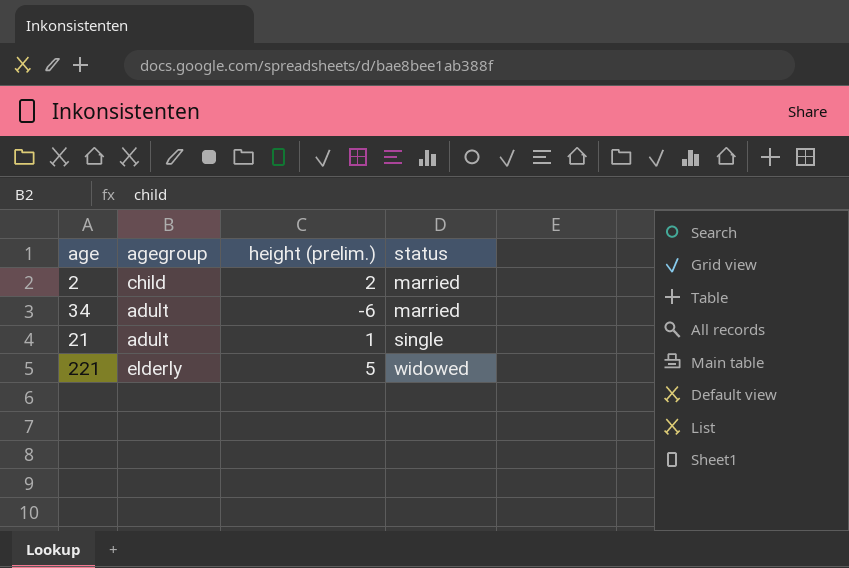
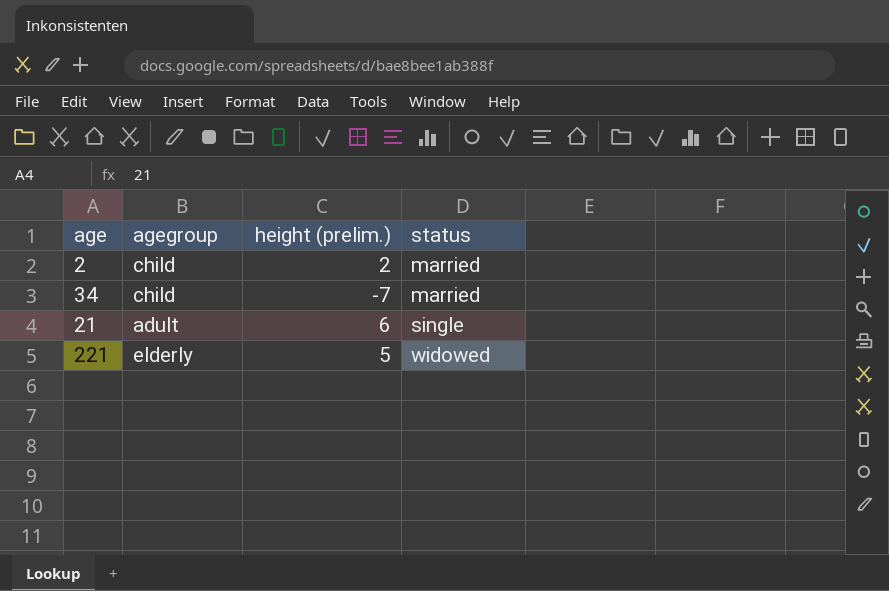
34 | agegroup: adult -> child
34 | height (prelim.): -6 -> -7
21 | height (prelim.): 1 -> 6

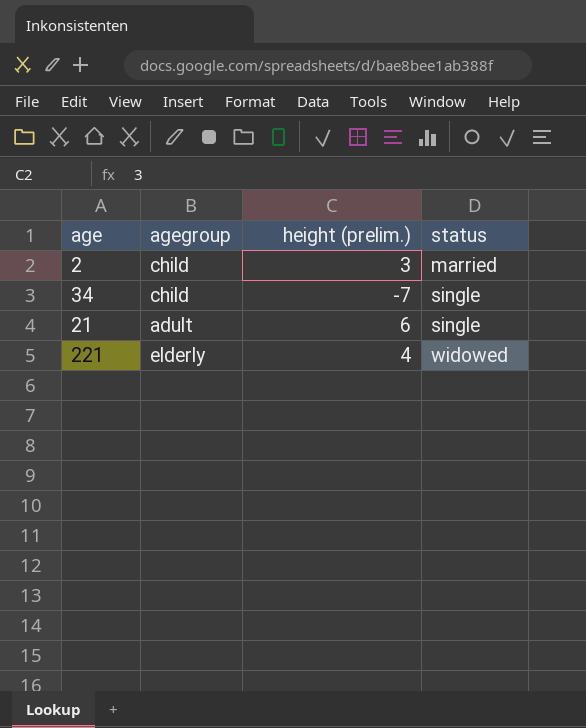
2 | height (prelim.): 2 -> 3
34 | status: married -> single
221 | height (prelim.): 5 -> 4

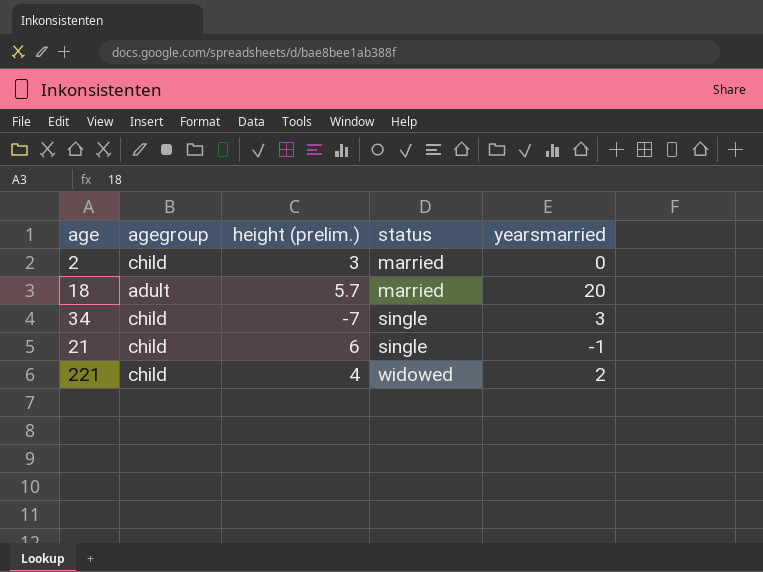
column yearsmarried | position: none -> 5
row 18: none -> adult | 5.7 | married | 20
21 | agegroup: adult -> child
221 | agegroup: elderly -> child

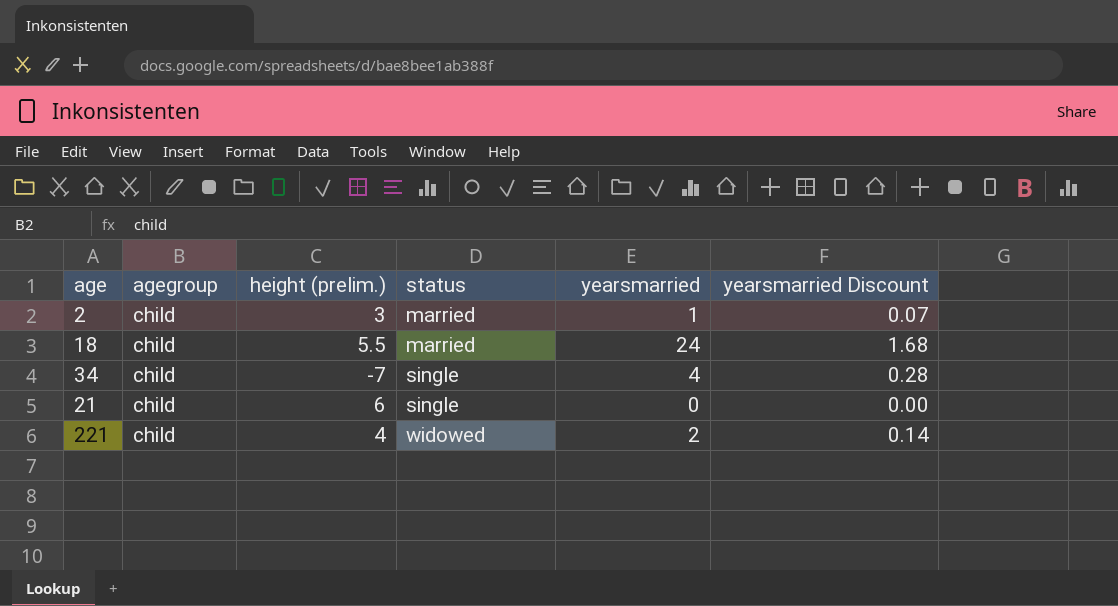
column yearsmarried Discount | formula: none -> [yearsmarried] * 0.07
2 | yearsmarried: 0 -> 1
18 | agegroup: adult -> child
18 | height (prelim.): 5.7 -> 5.5
18 | yearsmarried: 20 -> 24
34 | yearsmarried: 3 -> 4
21 | yearsmarried: -1 -> 0

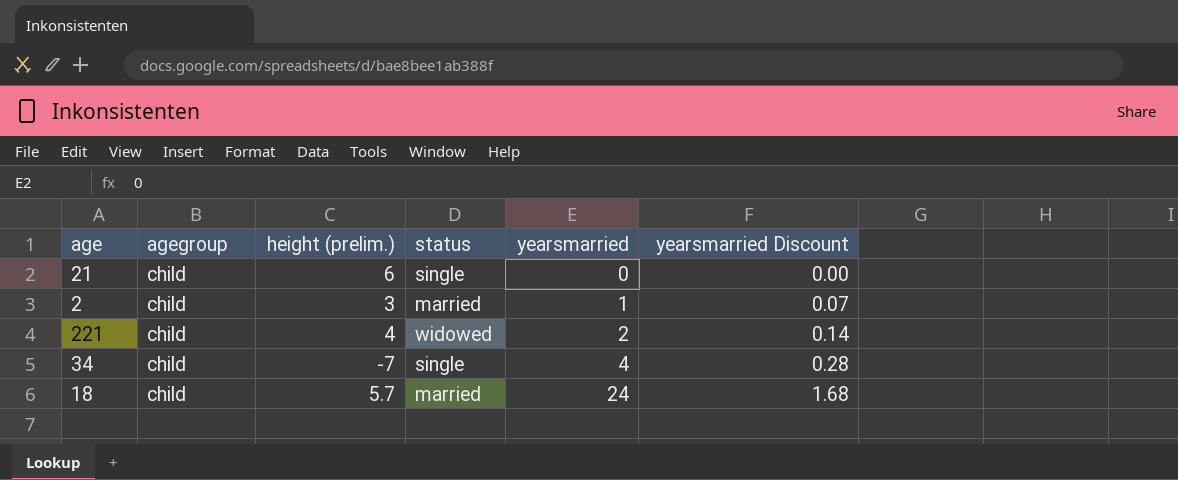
row order: status ascending -> yearsmarried ascending
18 | height (prelim.): 5.5 -> 5.7

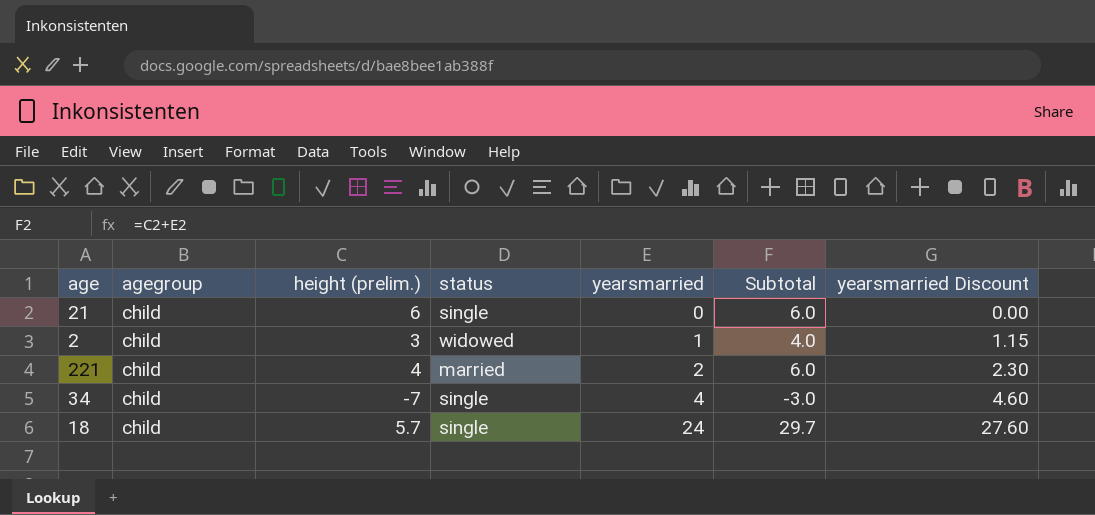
column Subtotal | formula: none -> [height (prelim.)] + [yearsmarried]
column yearsmarried Discount | formula: [yearsmarried] * 0.07 -> [yearsmarried] * 1.15
2 | status: married -> widowed
221 | status: widowed -> married
18 | status: married -> single

